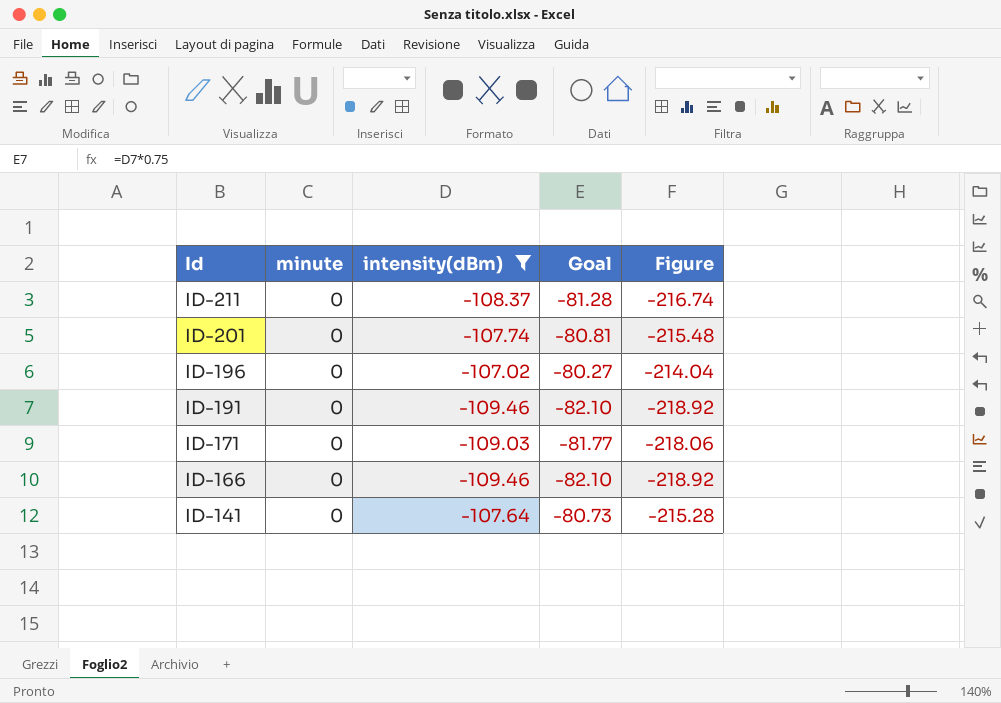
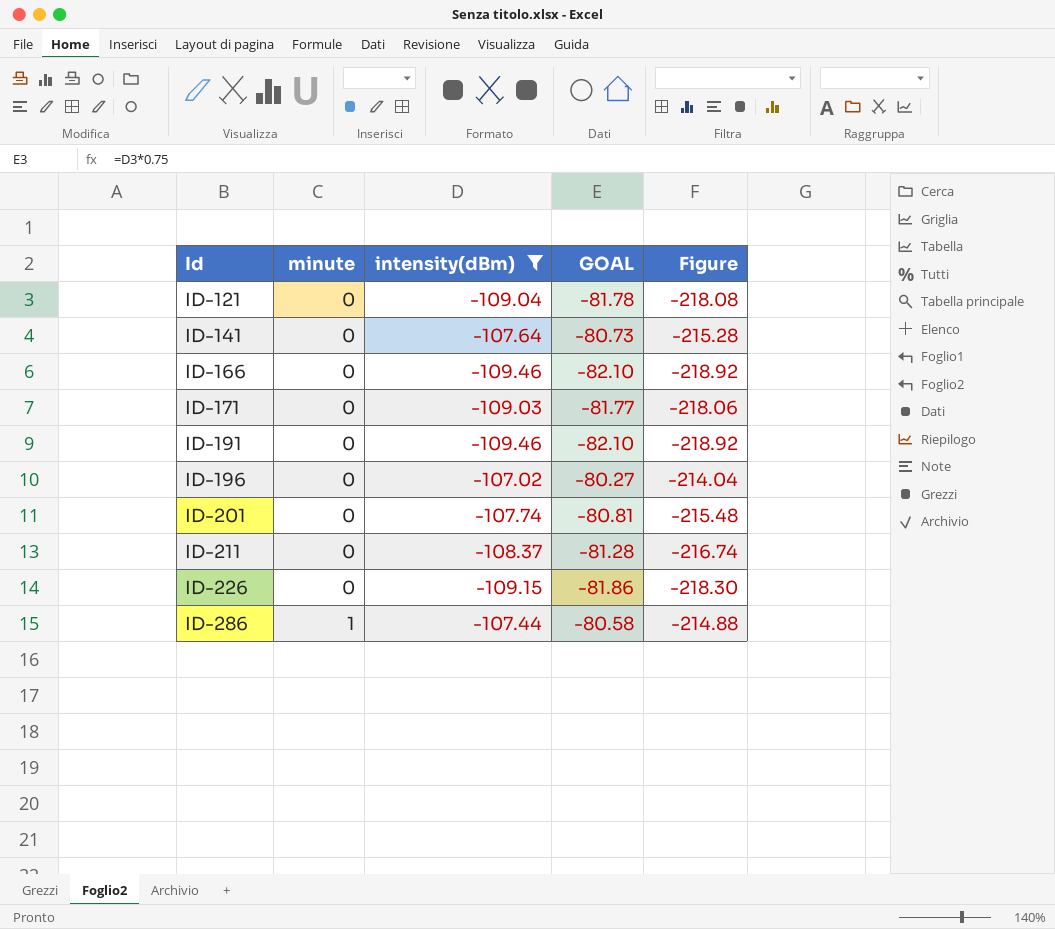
row order: Id descending -> Id ascending
column name: Goal -> GOAL
row ID-121: none -> 0 | -109.04 | -81.78 | -218.08
row ID-226: none -> 0 | -109.15 | -81.86 | -218.30
row ID-286: none -> 1 | -107.44 | -80.58 | -214.88

